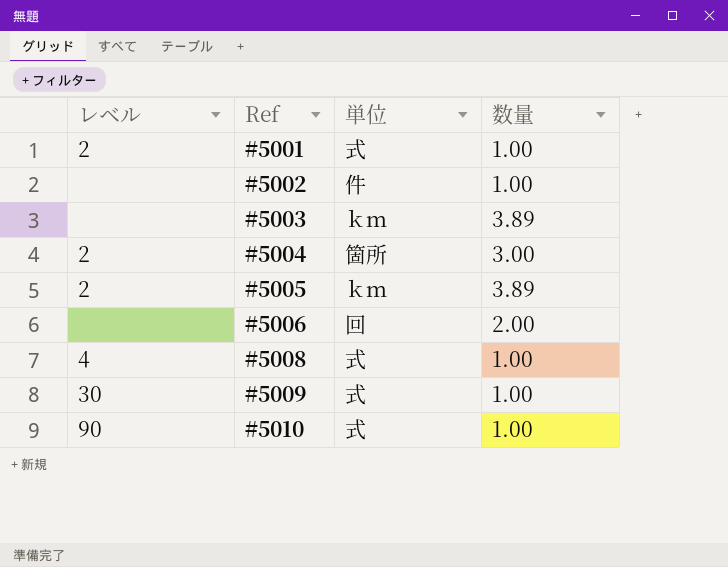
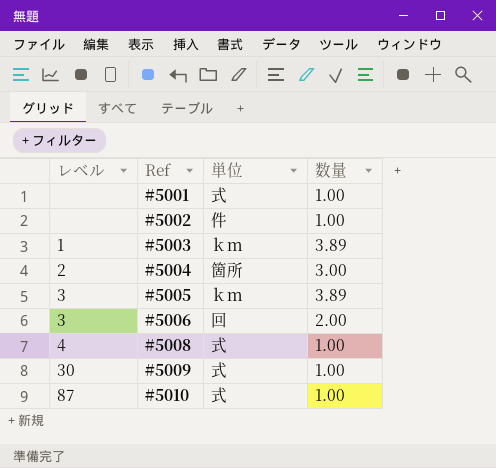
#5001 | レベル: 2 -> none
#5003 | レベル: none -> 1
#5005 | レベル: 2 -> 3
#5006 | レベル: none -> 3
#5010 | レベル: 90 -> 87

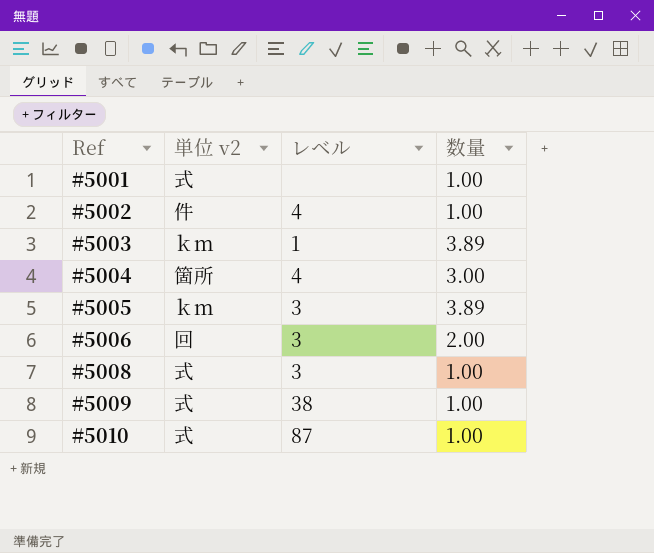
column name: 単位 -> 単位 v2
column レベル | position: 1 -> 3
#5002 | レベル: none -> 4
#5004 | レベル: 2 -> 4
#5008 | レベル: 4 -> 3
#5009 | レベル: 30 -> 38

